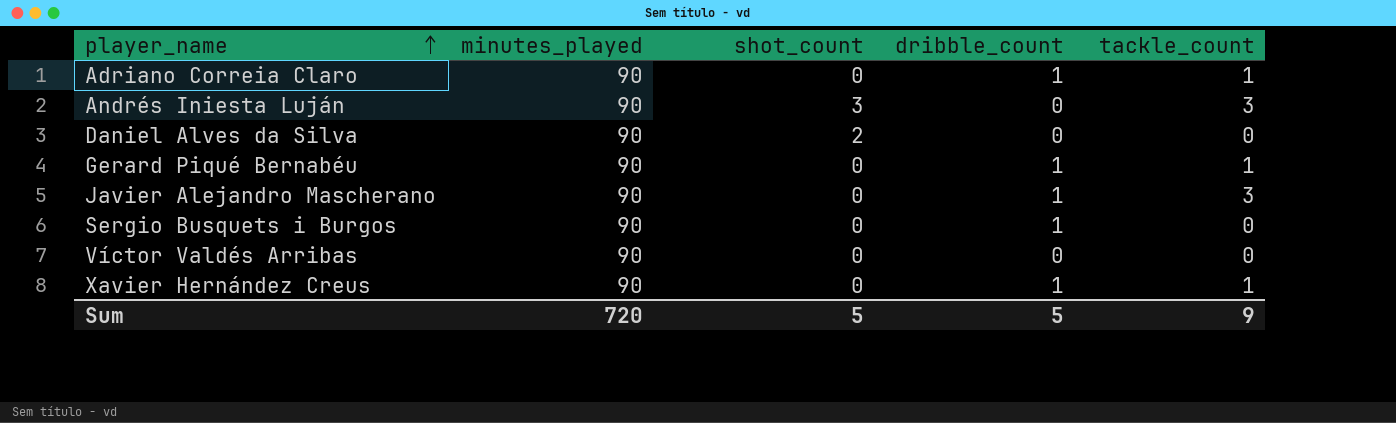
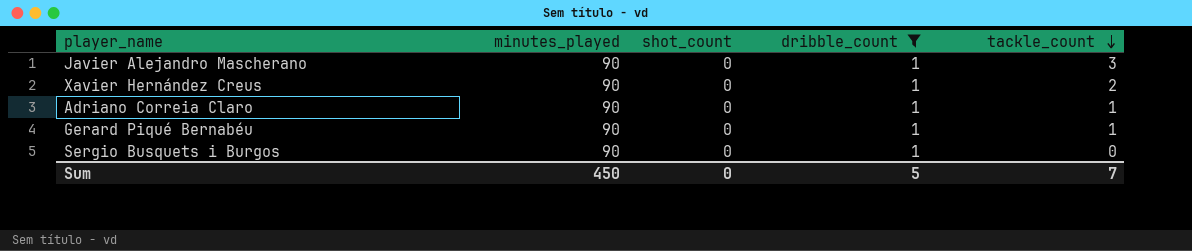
filter: none -> dribble_count = 1
row order: player_name ascending -> tackle_count descending
Xavier Hernández Creus | tackle_count: 1 -> 2
Sum | minutes_played: 720 -> 450
Sum | shot_count: 5 -> 0
Sum | tackle_count: 9 -> 7

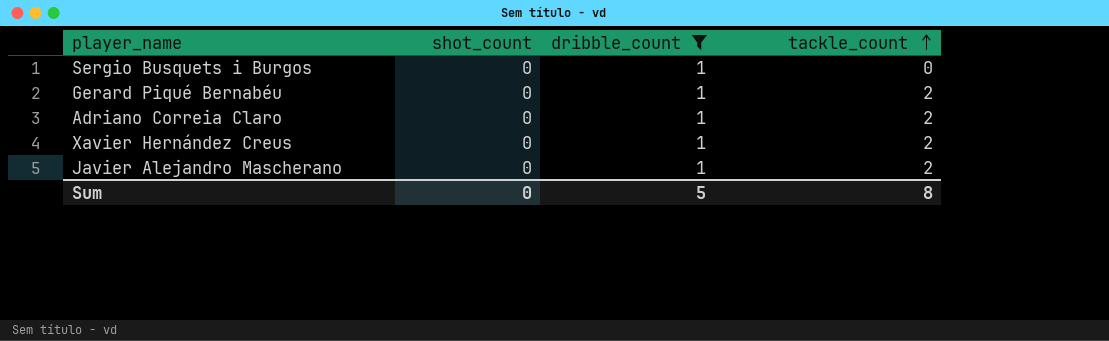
row order: tackle_count descending -> tackle_count ascending
column minutes_played | position: 2 -> none
Gerard Piqué Bernabéu | tackle_count: 1 -> 2
Adriano Correia Claro | tackle_count: 1 -> 2
Javier Alejandro Mascherano | tackle_count: 3 -> 2
Sum | tackle_count: 7 -> 8

